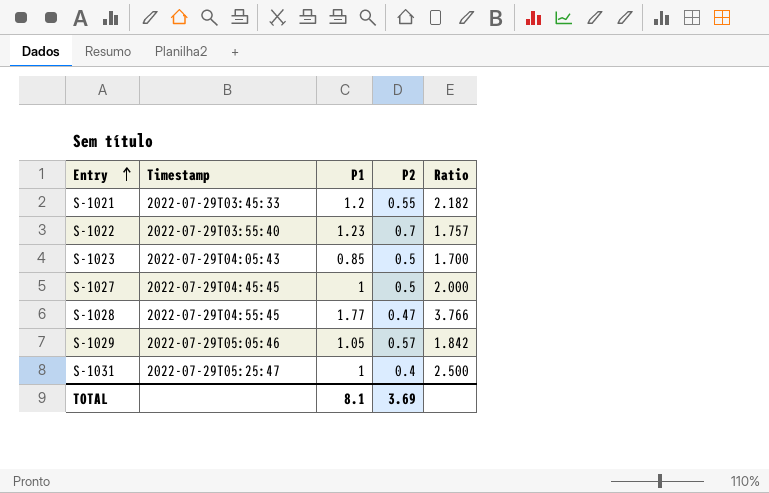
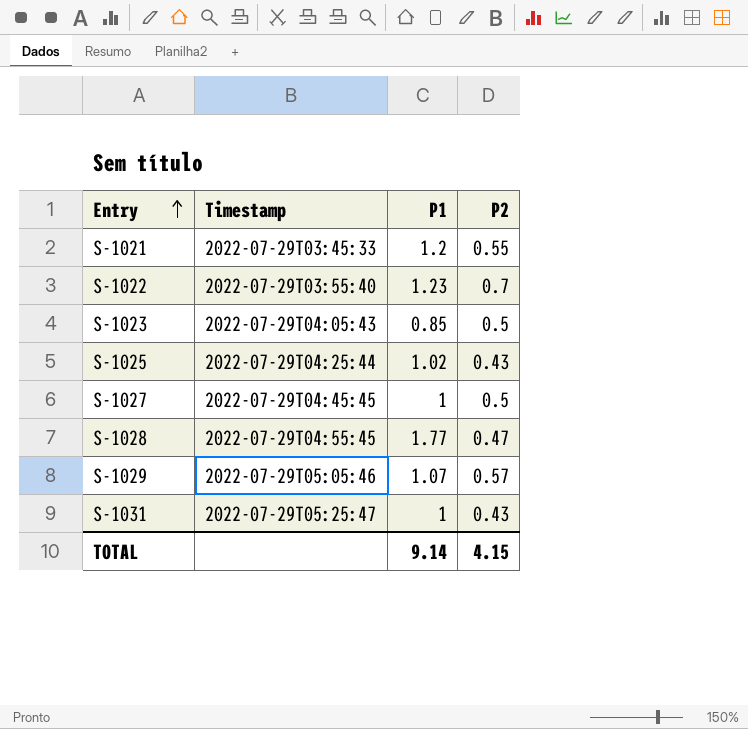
column Ratio | formula: [P1] / [P2] -> none
row S-1025: none -> 2022-07-29T04:25:44 | 1.02 | 0.43
S-1029 | P1: 1.05 -> 1.07
S-1031 | P2: 0.4 -> 0.43
TOTAL | P1: 8.1 -> 9.14
TOTAL | P2: 3.69 -> 4.15

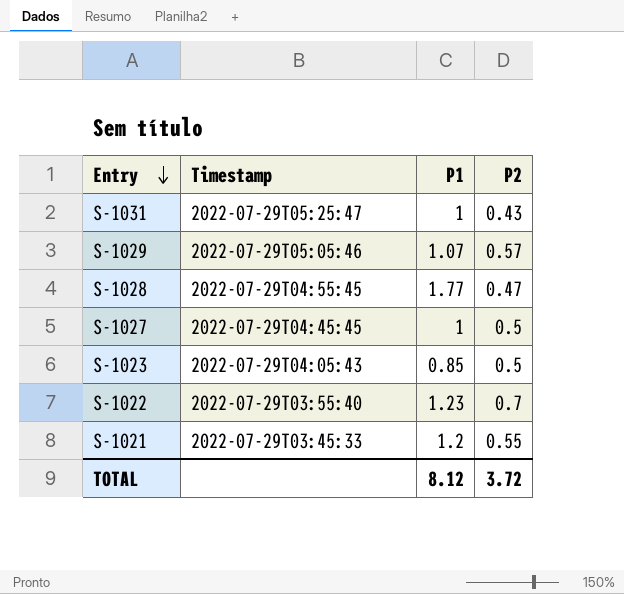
row order: Entry ascending -> Entry descending
row S-1025: 2022-07-29T04:25:44 | 1.02 | 0.43 -> none
TOTAL | P1: 9.14 -> 8.12
TOTAL | P2: 4.15 -> 3.72

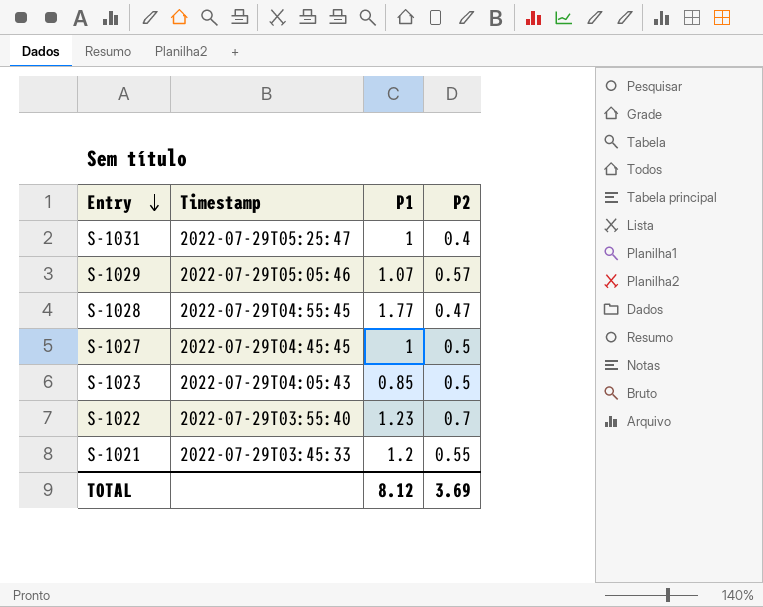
S-1031 | P2: 0.43 -> 0.4
TOTAL | P2: 3.72 -> 3.69

